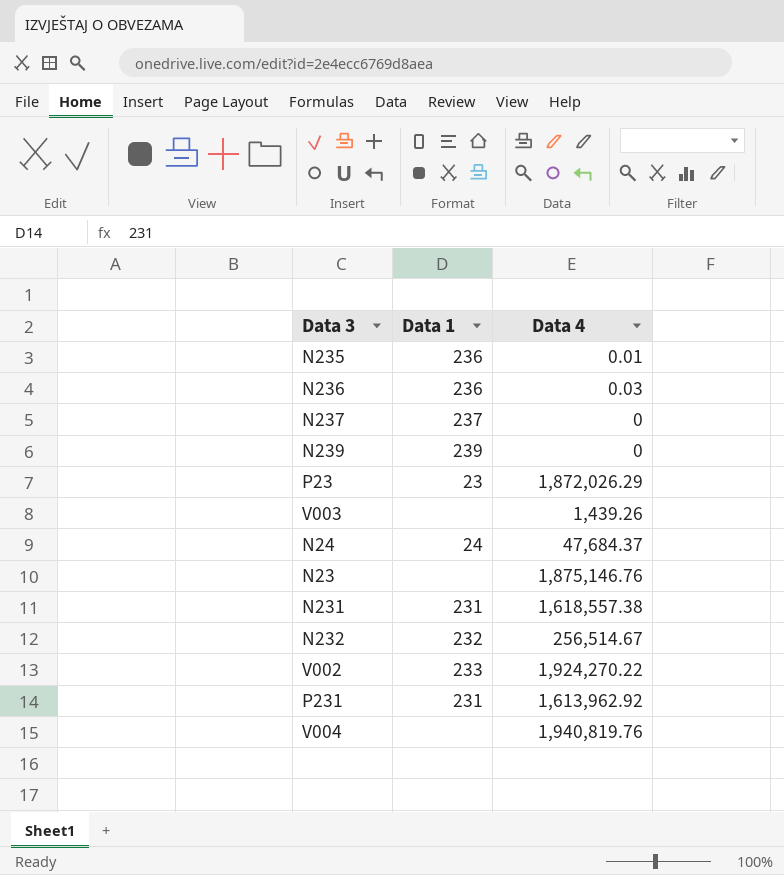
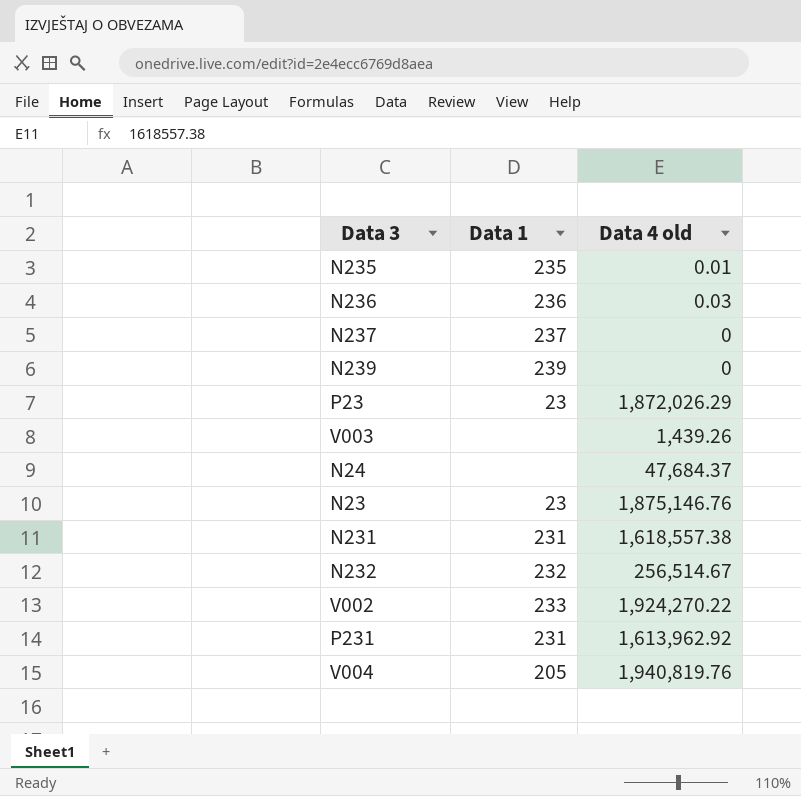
column name: Data 4 -> Data 4 old
N235 | Data 1: 236 -> 235
N24 | Data 1: 24 -> none
N23 | Data 1: none -> 23
V004 | Data 1: none -> 205

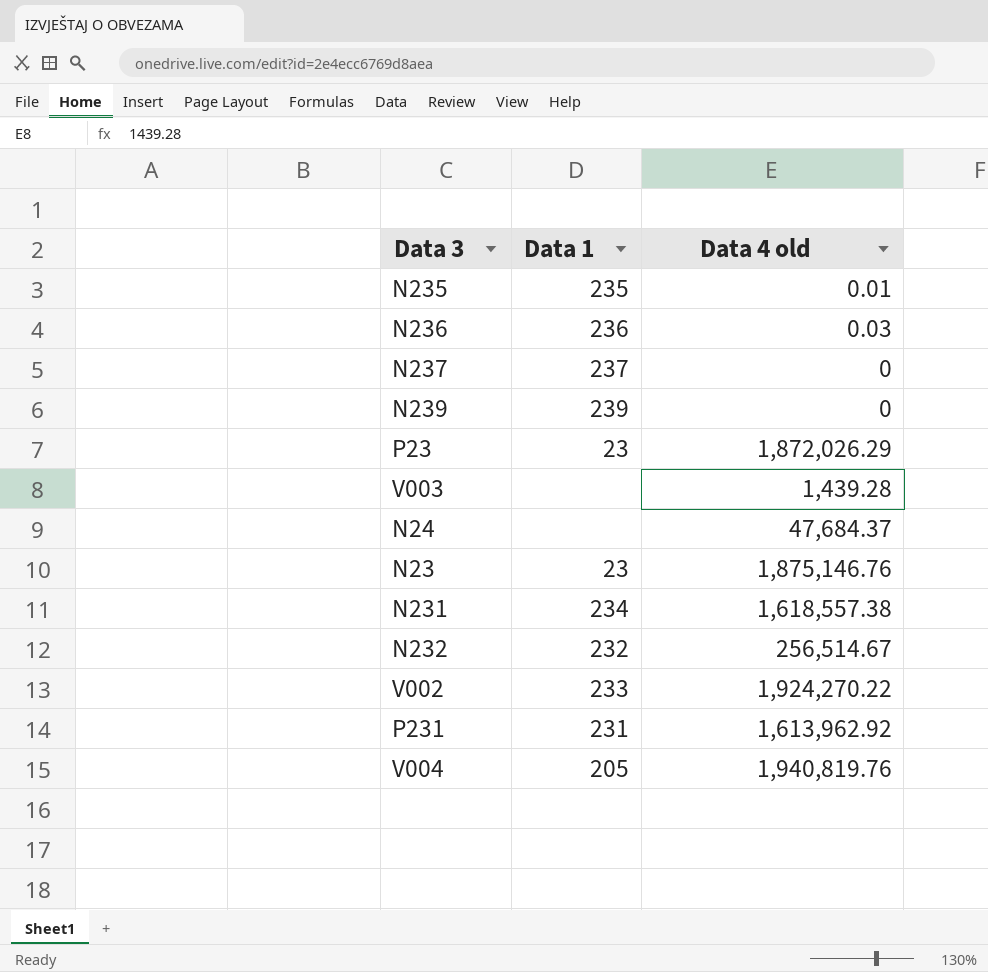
V003 | Data 4 old: 1,439.26 -> 1,439.28
N231 | Data 1: 231 -> 234

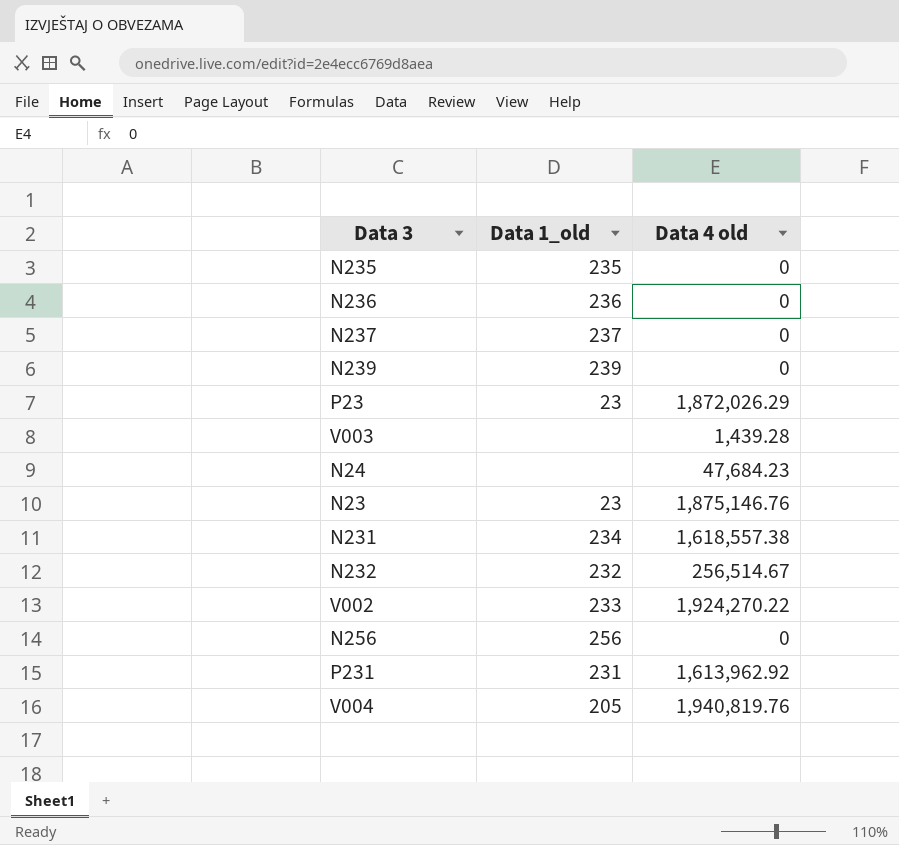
column name: Data 1 -> Data 1_old
N235 | Data 4 old: 0.01 -> 0
N236 | Data 4 old: 0.03 -> 0
N24 | Data 4 old: 47,684.37 -> 47,684.23
row N256: none -> 256 | 0

